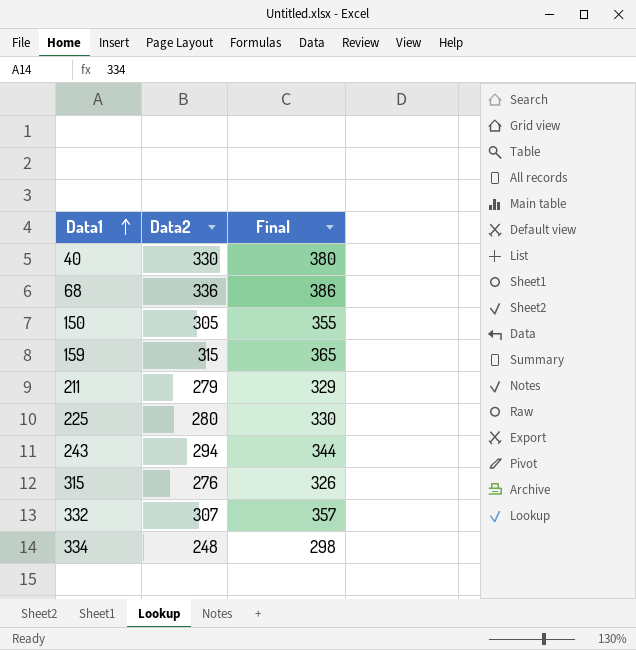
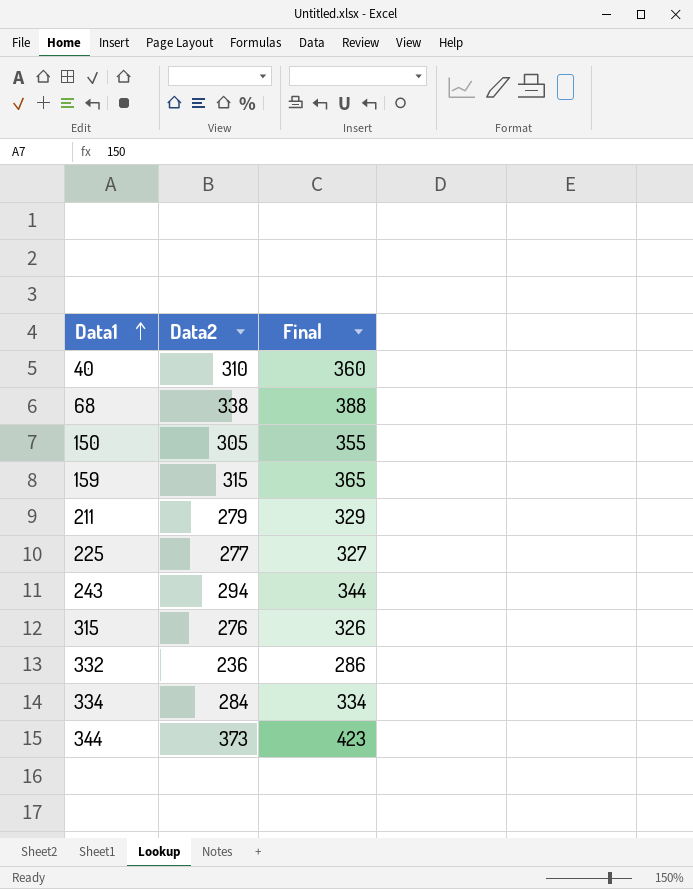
40 | Data2: 330 -> 310
40 | Final: 380 -> 360
68 | Data2: 336 -> 338
68 | Final: 386 -> 388
225 | Data2: 280 -> 277
225 | Final: 330 -> 327
332 | Data2: 307 -> 236
332 | Final: 357 -> 286
334 | Data2: 248 -> 284
334 | Final: 298 -> 334
row 344: none -> 373 | 423

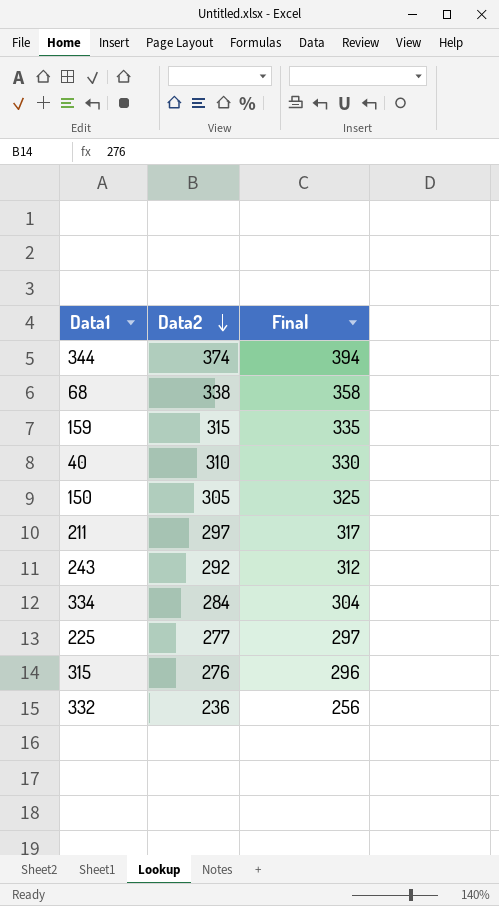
row order: Data1 ascending -> Data2 descending
column Final | formula: [Data2] + 50 -> [Data2] + 20
344 | Data2: 373 -> 374
211 | Data2: 279 -> 297
243 | Data2: 294 -> 292

